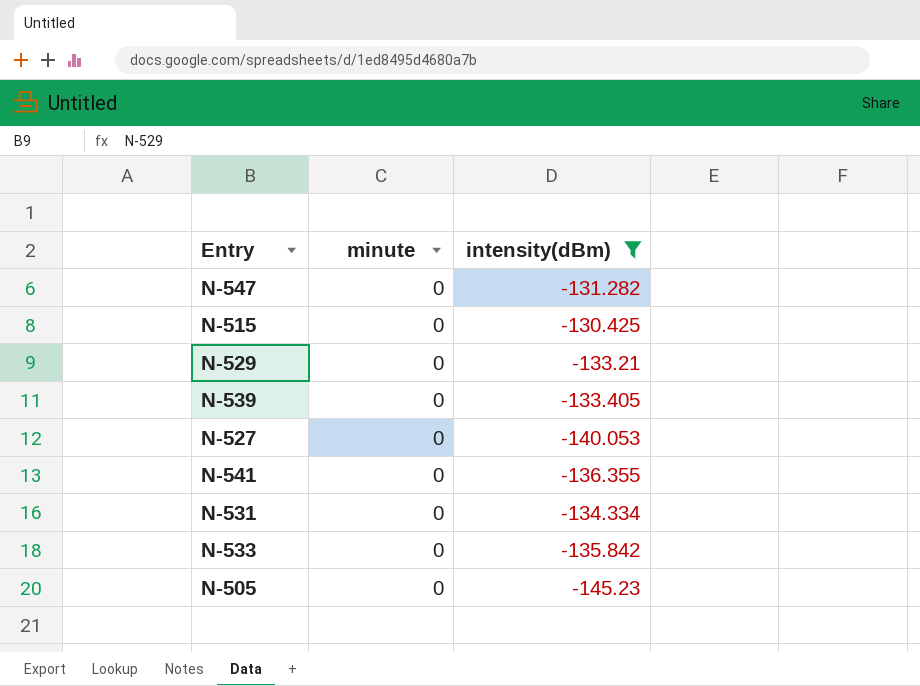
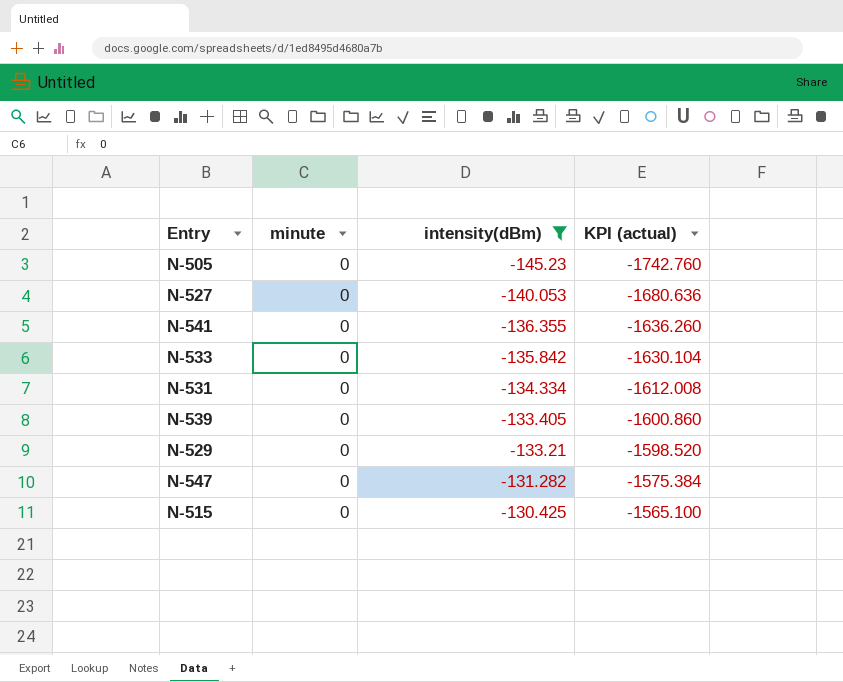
row order: none -> intensity(dBm) ascending
column KPI (actual) | formula: none -> [intensity(dBm)] * 12

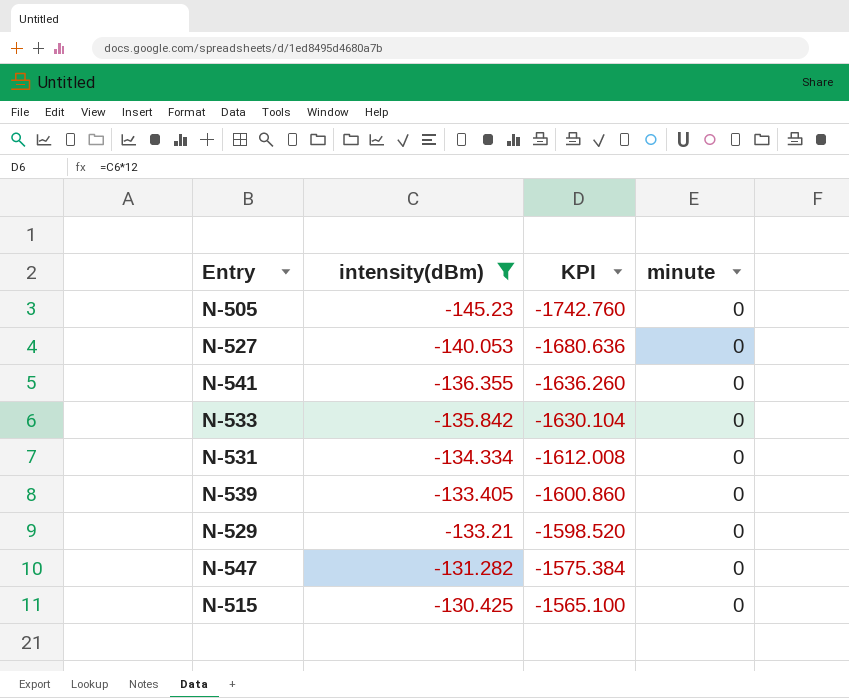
column name: KPI (actual) -> KPI
column minute | position: 2 -> 4

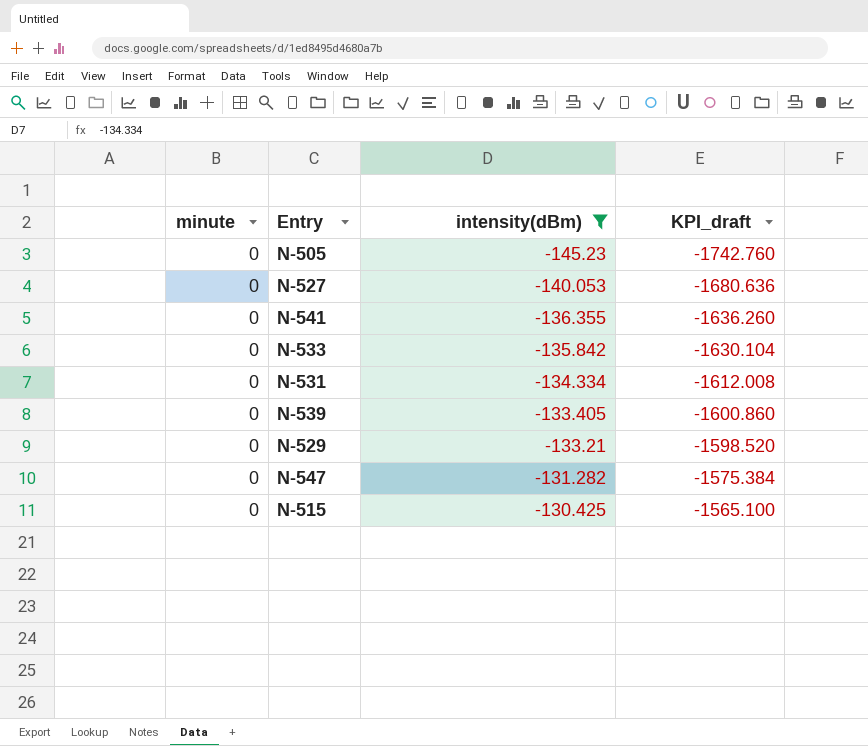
column minute | position: 4 -> 1
column name: KPI -> KPI_draft

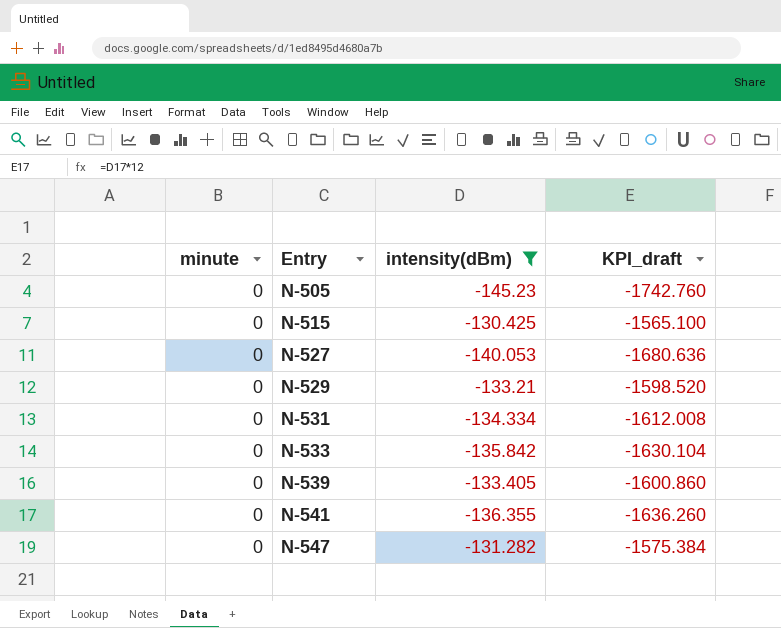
row order: intensity(dBm) ascending -> Entry ascending

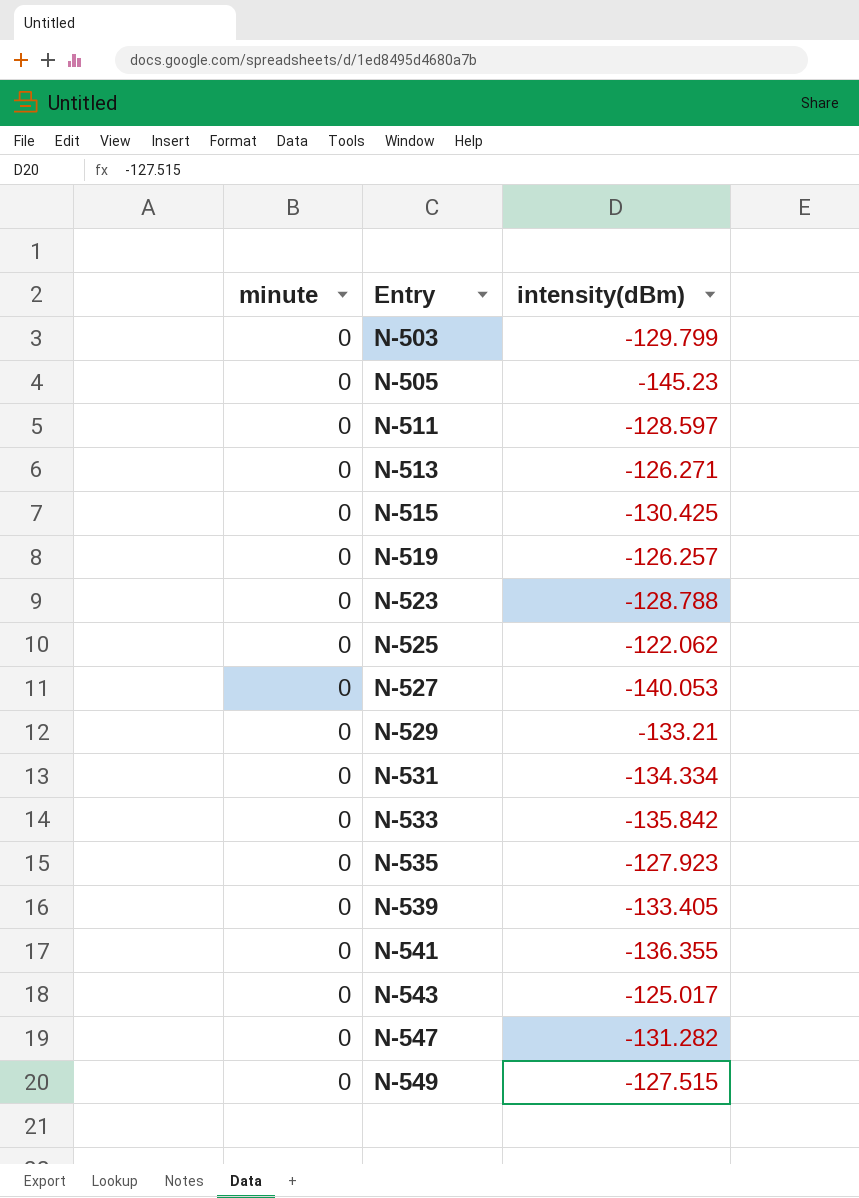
filter: intensity(dBm) <= -130.425 -> none
column KPI_draft | formula: [intensity(dBm)] * 12 -> none

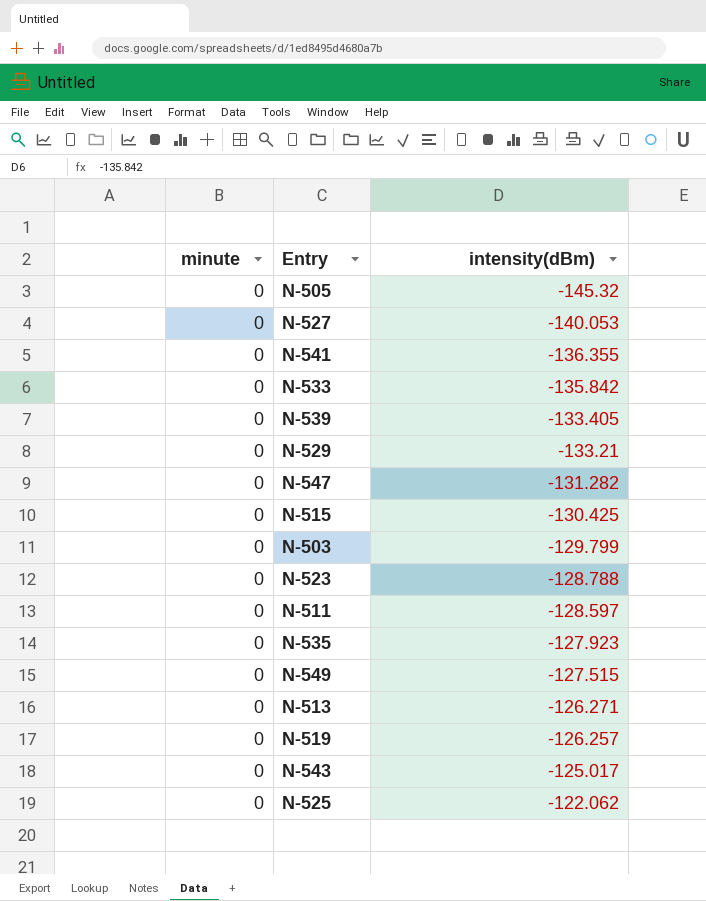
row order: Entry ascending -> intensity(dBm) ascending
row N-531: 0 | -134.334 -> none
N-505 | intensity(dBm): -145.23 -> -145.32

